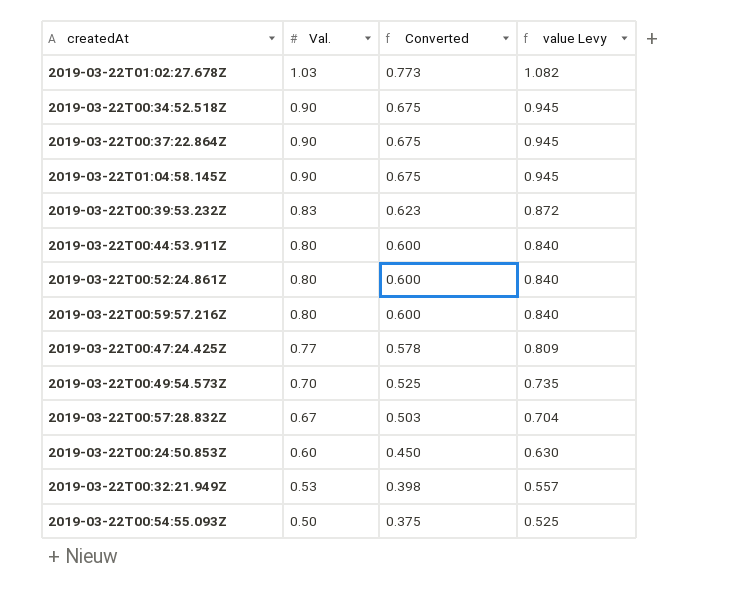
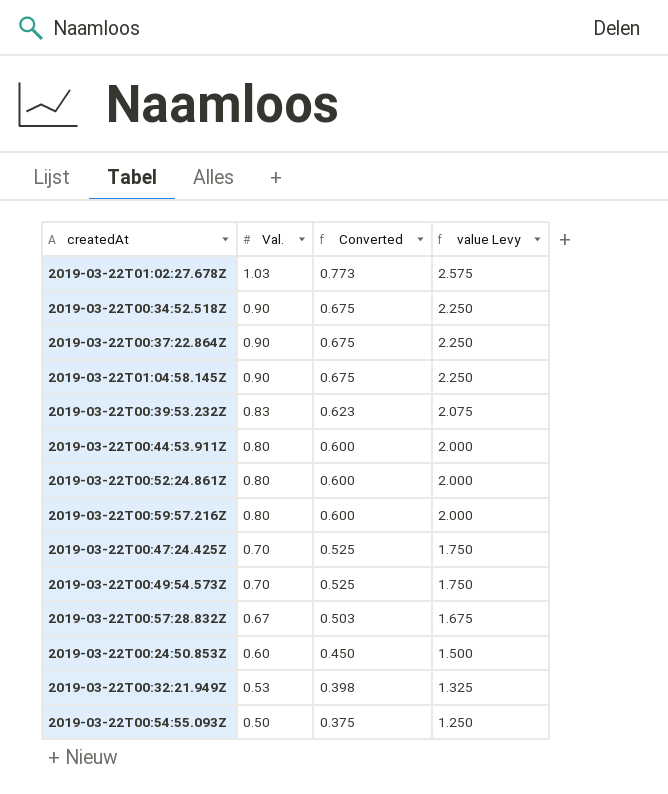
column value Levy | formula: [Val.] * 1.05 -> [Val.] * 2.5
2019-03-22T00:47:24.425Z | Val.: 0.77 -> 0.70
2019-03-22T00:47:24.425Z | Converted: 0.578 -> 0.525

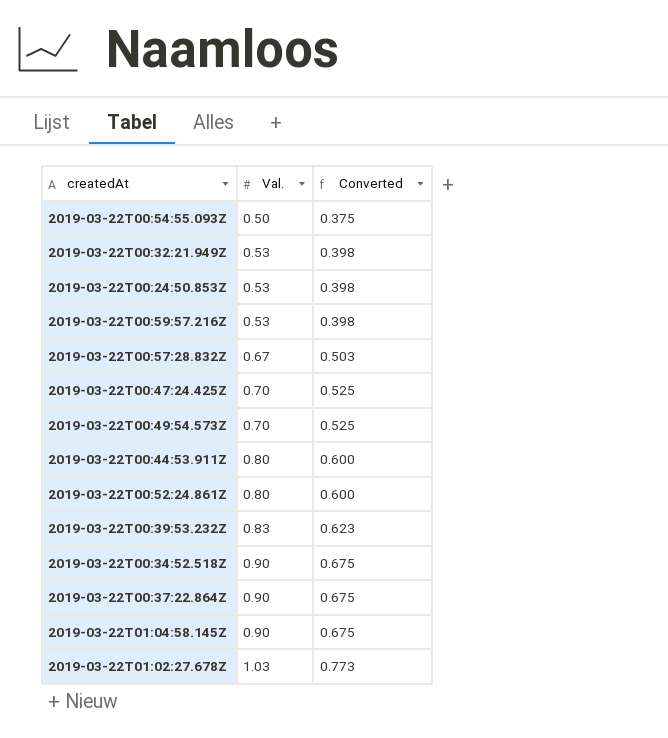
row order: Val. descending -> Val. ascending
column value Levy | formula: [Val.] * 2.5 -> none
2019-03-22T00:24:50.853Z | Val.: 0.60 -> 0.53
2019-03-22T00:24:50.853Z | Converted: 0.450 -> 0.398
2019-03-22T00:59:57.216Z | Val.: 0.80 -> 0.53
2019-03-22T00:59:57.216Z | Converted: 0.600 -> 0.398

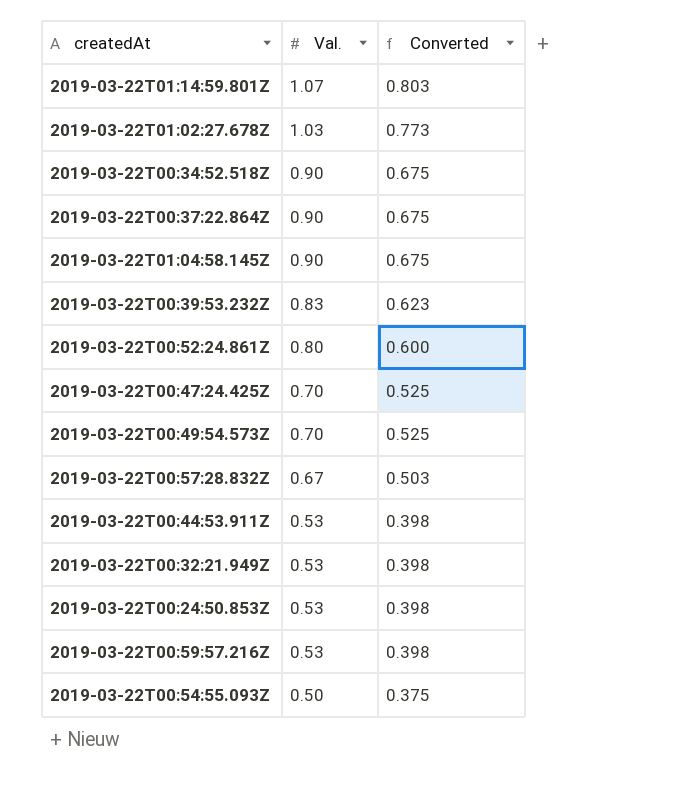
row order: Val. ascending -> Val. descending
row 2019-03-22T01:14:59.801Z: none -> 1.07 | 0.803
2019-03-22T00:44:53.911Z | Val.: 0.80 -> 0.53
2019-03-22T00:44:53.911Z | Converted: 0.600 -> 0.398

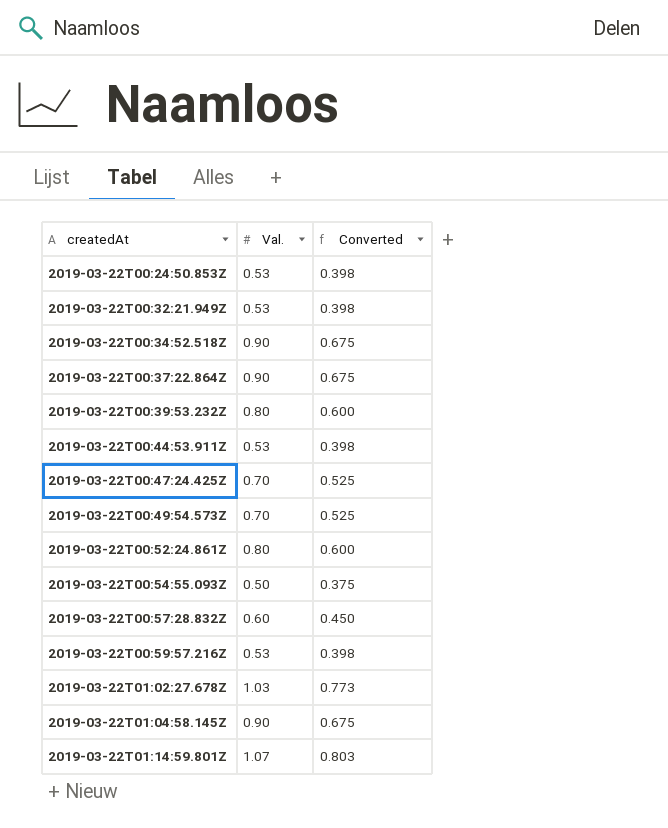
row order: Val. descending -> createdAt ascending
2019-03-22T00:39:53.232Z | Val.: 0.83 -> 0.80
2019-03-22T00:39:53.232Z | Converted: 0.623 -> 0.600
2019-03-22T00:57:28.832Z | Val.: 0.67 -> 0.60
2019-03-22T00:57:28.832Z | Converted: 0.503 -> 0.450

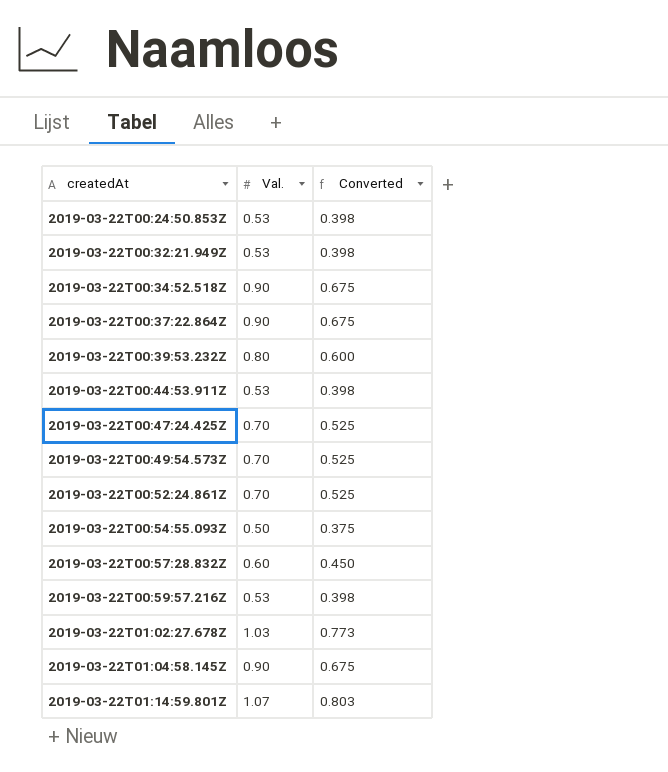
2019-03-22T00:52:24.861Z | Val.: 0.80 -> 0.70
2019-03-22T00:52:24.861Z | Converted: 0.600 -> 0.525

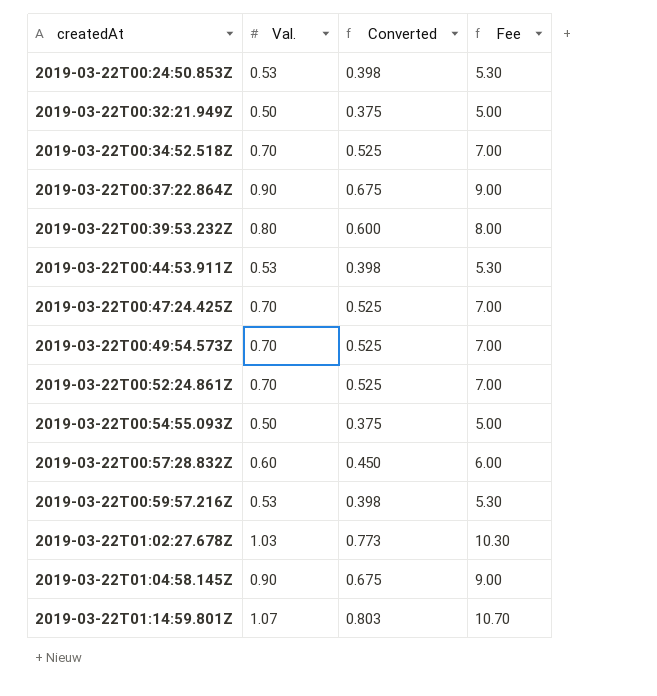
column Fee | formula: none -> [Val.] * 10
2019-03-22T00:32:21.949Z | Val.: 0.53 -> 0.50
2019-03-22T00:32:21.949Z | Converted: 0.398 -> 0.375
2019-03-22T00:34:52.518Z | Val.: 0.90 -> 0.70
2019-03-22T00:34:52.518Z | Converted: 0.675 -> 0.525

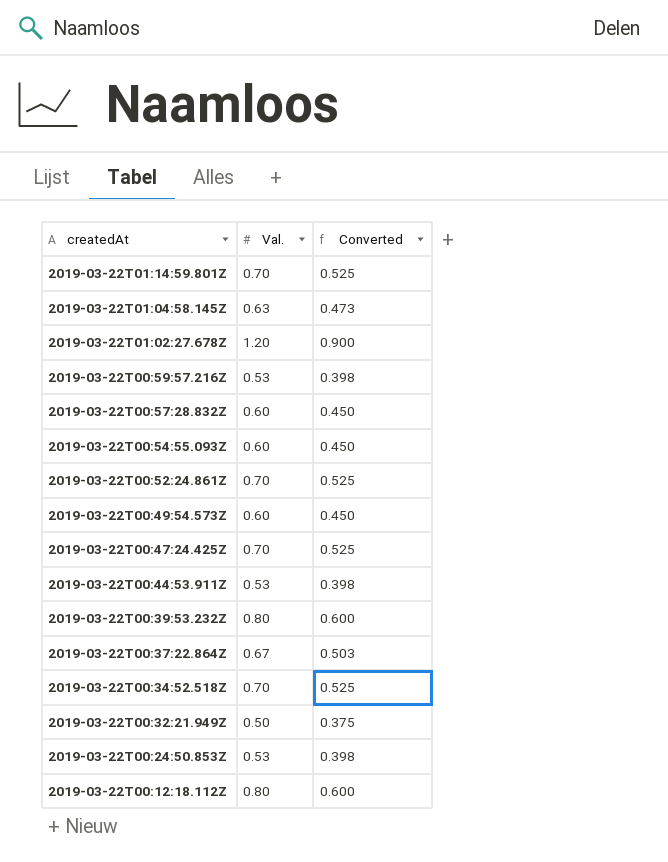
row order: createdAt ascending -> createdAt descending
column Fee | formula: [Val.] * 10 -> none
2019-03-22T01:14:59.801Z | Val.: 1.07 -> 0.70
2019-03-22T01:14:59.801Z | Converted: 0.803 -> 0.525
2019-03-22T01:04:58.145Z | Val.: 0.90 -> 0.63
2019-03-22T01:04:58.145Z | Converted: 0.675 -> 0.473
2019-03-22T01:02:27.678Z | Val.: 1.03 -> 1.20
2019-03-22T01:02:27.678Z | Converted: 0.773 -> 0.900
2019-03-22T00:54:55.093Z | Val.: 0.50 -> 0.60
2019-03-22T00:54:55.093Z | Converted: 0.375 -> 0.450
2019-03-22T00:49:54.573Z | Val.: 0.70 -> 0.60
2019-03-22T00:49:54.573Z | Converted: 0.525 -> 0.450
2019-03-22T00:37:22.864Z | Val.: 0.90 -> 0.67
2019-03-22T00:37:22.864Z | Converted: 0.675 -> 0.503
row 2019-03-22T00:12:18.112Z: none -> 0.80 | 0.600

